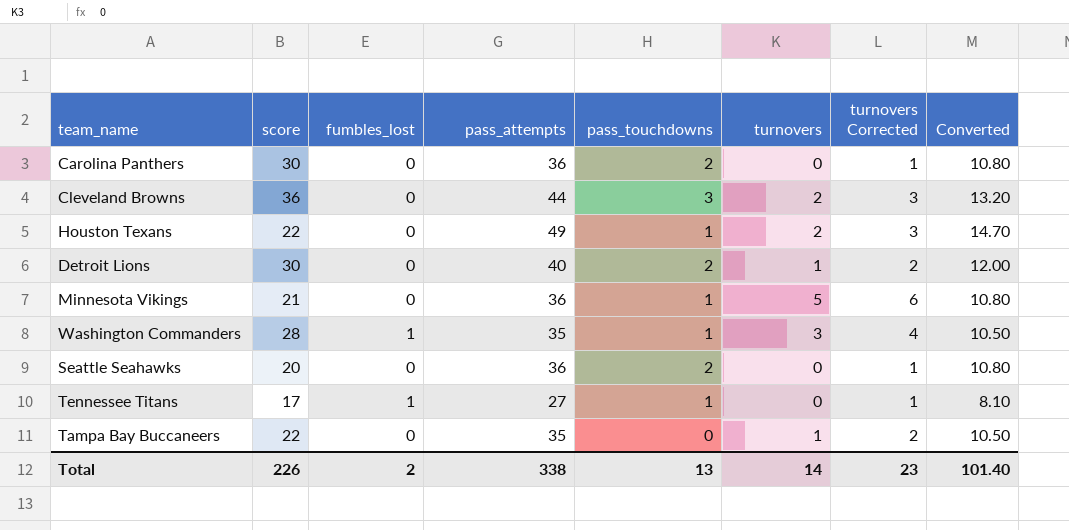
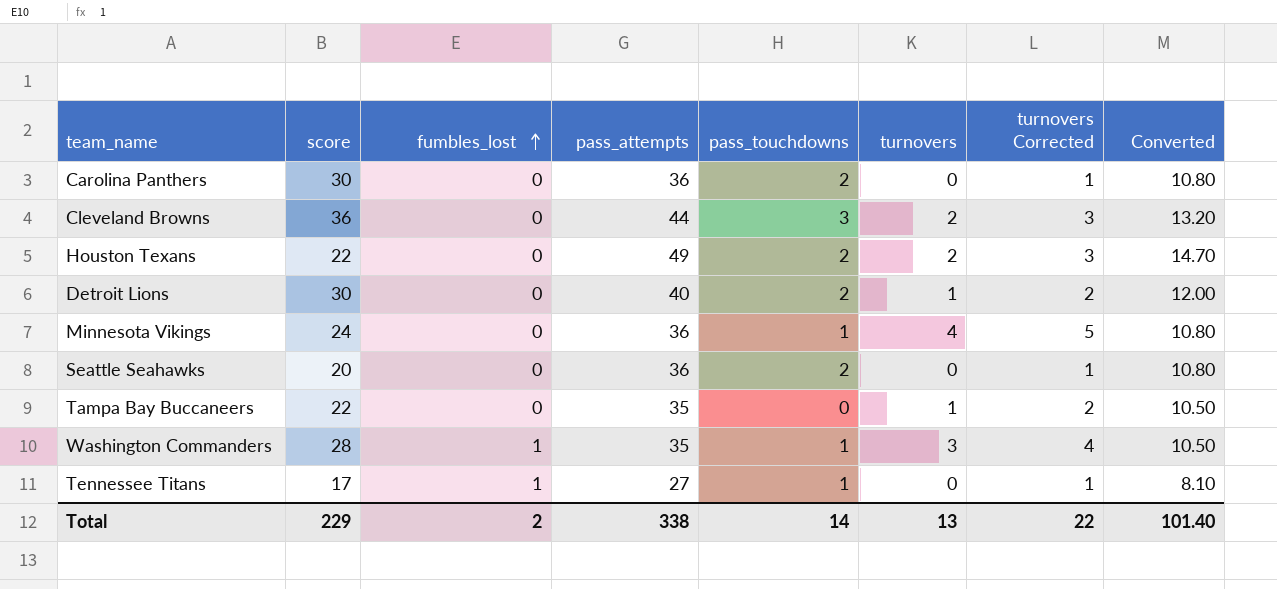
row order: none -> fumbles_lost ascending
Houston Texans | pass_touchdowns: 1 -> 2
Minnesota Vikings | score: 21 -> 24
Minnesota Vikings | turnovers: 5 -> 4
Minnesota Vikings | turnovers Corrected: 6 -> 5
Total | score: 226 -> 229
Total | pass_touchdowns: 13 -> 14
Total | turnovers: 14 -> 13
Total | turnovers Corrected: 23 -> 22

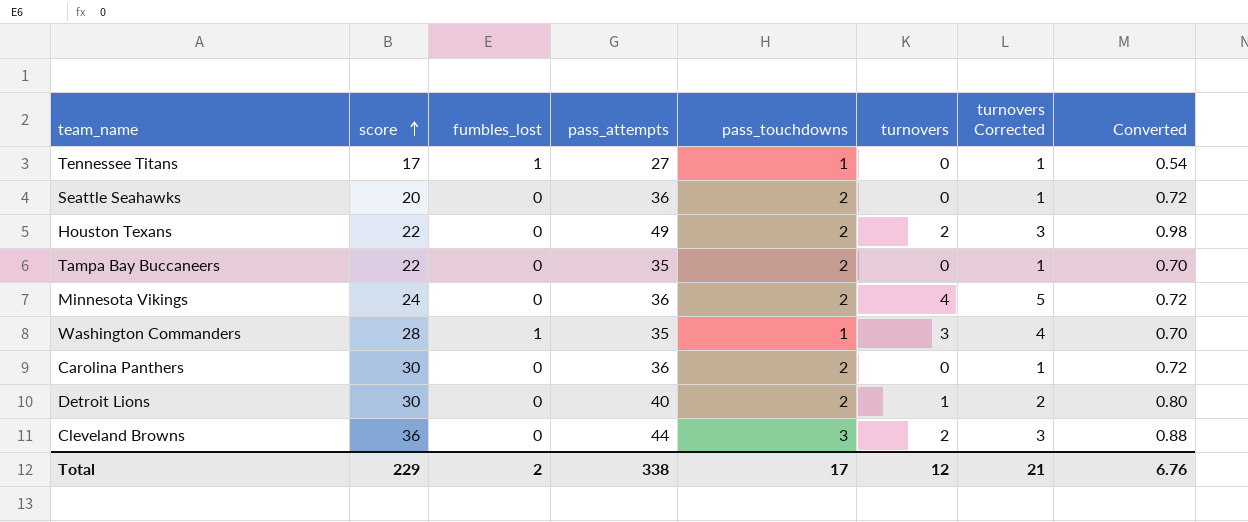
row order: fumbles_lost ascending -> score ascending
column Converted | formula: [pass_attempts] * 0.3 -> [pass_attempts] * 0.02
Tampa Bay Buccaneers | pass_touchdowns: 0 -> 2
Tampa Bay Buccaneers | turnovers: 1 -> 0
Tampa Bay Buccaneers | turnovers Corrected: 2 -> 1
Minnesota Vikings | pass_touchdowns: 1 -> 2
Total | pass_touchdowns: 14 -> 17
Total | turnovers: 13 -> 12
Total | turnovers Corrected: 22 -> 21
Total | Converted: 101.40 -> 6.76

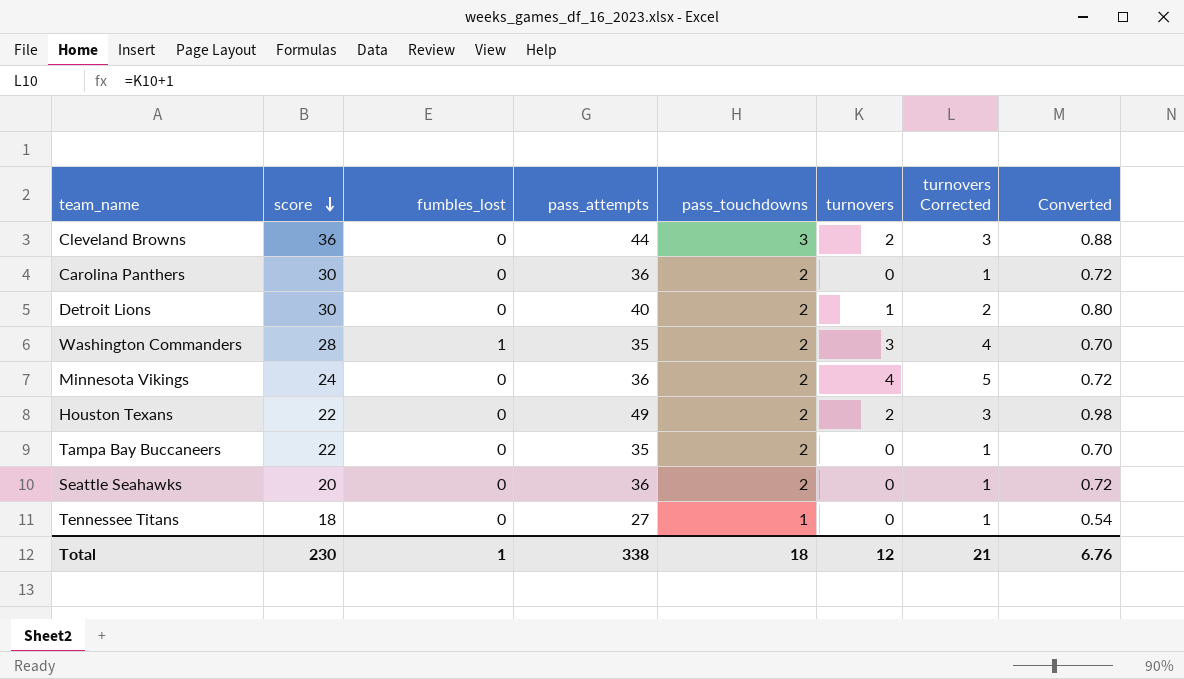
row order: score ascending -> score descending
Washington Commanders | pass_touchdowns: 1 -> 2
Tennessee Titans | score: 17 -> 18
Tennessee Titans | fumbles_lost: 1 -> 0
Total | score: 229 -> 230
Total | fumbles_lost: 2 -> 1
Total | pass_touchdowns: 17 -> 18

